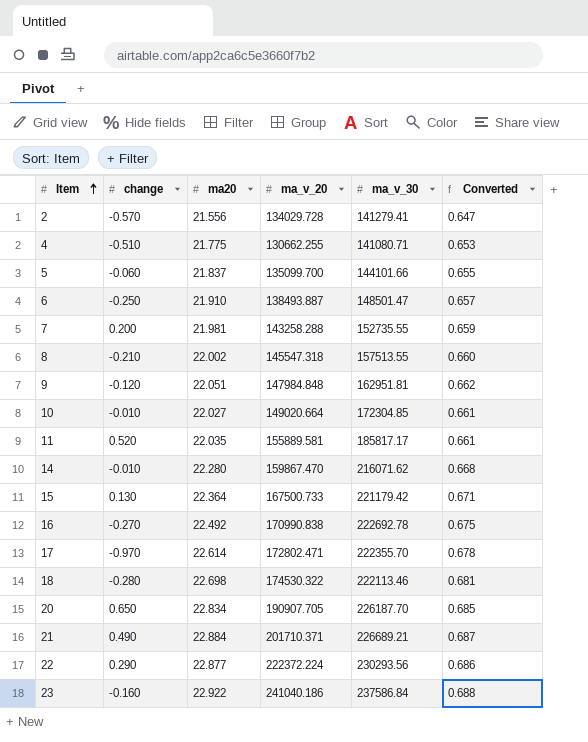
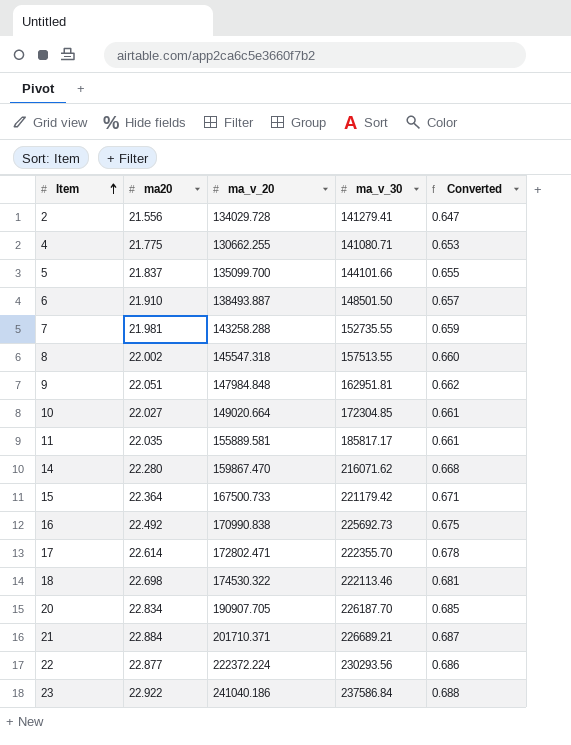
column change | position: 2 -> none
6 | ma_v_30: 148501.47 -> 148501.50
16 | ma_v_30: 222692.78 -> 225692.73

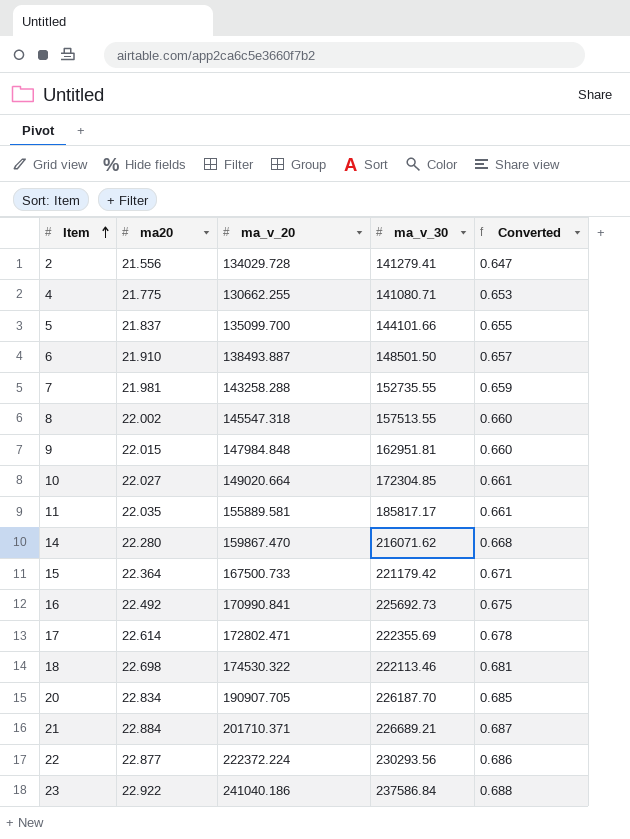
9 | ma20: 22.051 -> 22.015
9 | Converted: 0.662 -> 0.660
16 | ma_v_20: 170990.838 -> 170990.841
17 | ma_v_30: 222355.70 -> 222355.69

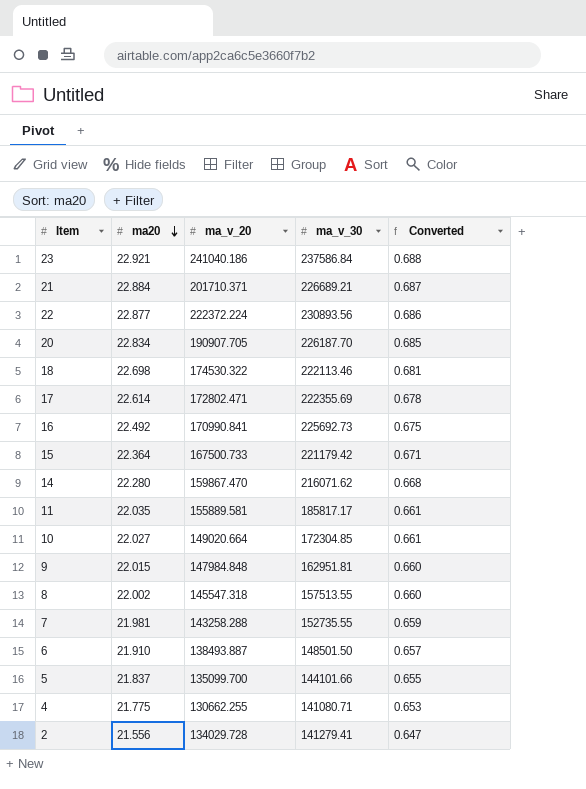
row order: Item ascending -> ma20 descending
23 | ma20: 22.922 -> 22.921
22 | ma_v_30: 230293.56 -> 230893.56

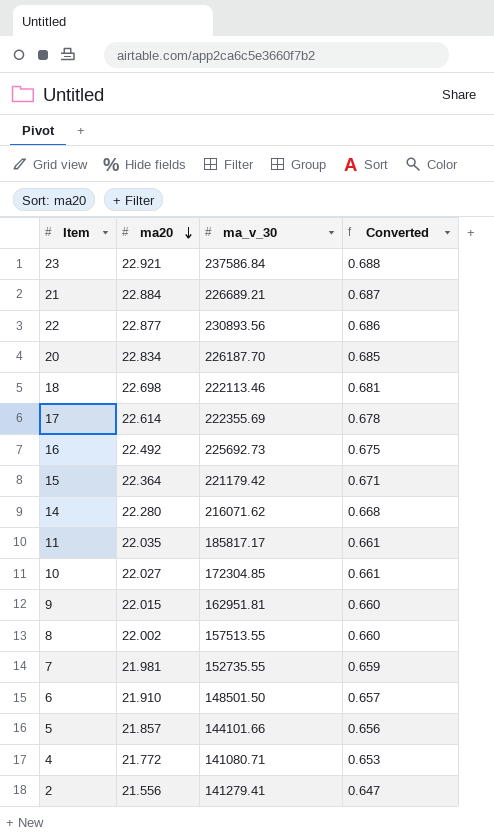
column ma_v_20 | position: 3 -> none
5 | ma20: 21.837 -> 21.857
5 | Converted: 0.655 -> 0.656
4 | ma20: 21.775 -> 21.772

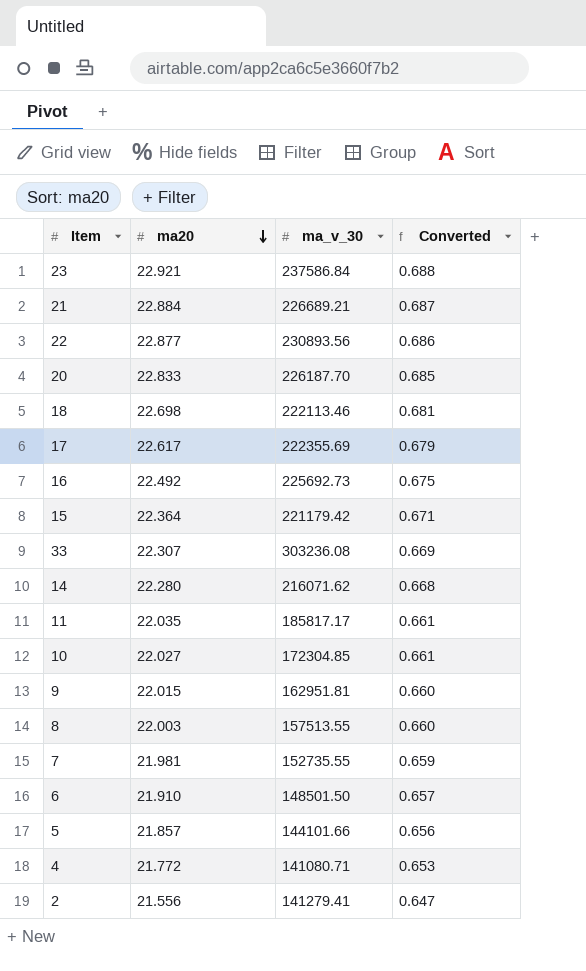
20 | ma20: 22.834 -> 22.833
17 | ma20: 22.614 -> 22.617
17 | Converted: 0.678 -> 0.679
row 33: none -> 22.307 | 303236.08 | 0.669
8 | ma20: 22.002 -> 22.003

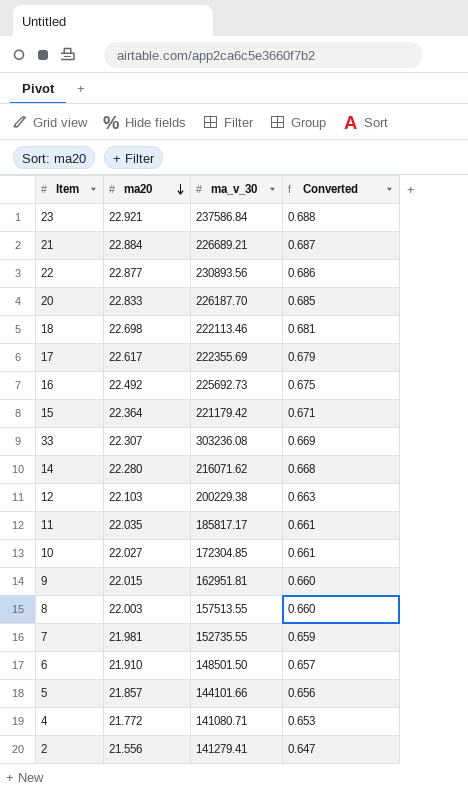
row 12: none -> 22.103 | 200229.38 | 0.663

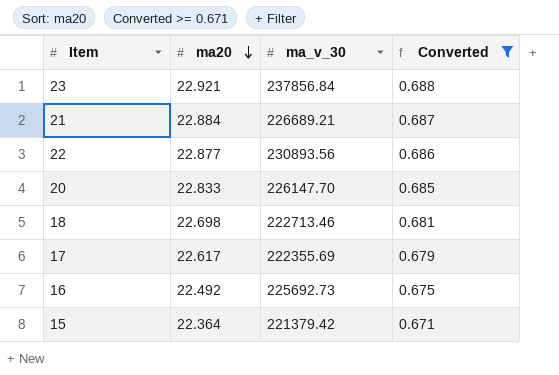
filter: none -> Converted >= 0.671
23 | ma_v_30: 237586.84 -> 237856.84
20 | ma_v_30: 226187.70 -> 226147.70
18 | ma_v_30: 222113.46 -> 222713.46
15 | ma_v_30: 221179.42 -> 221379.42

